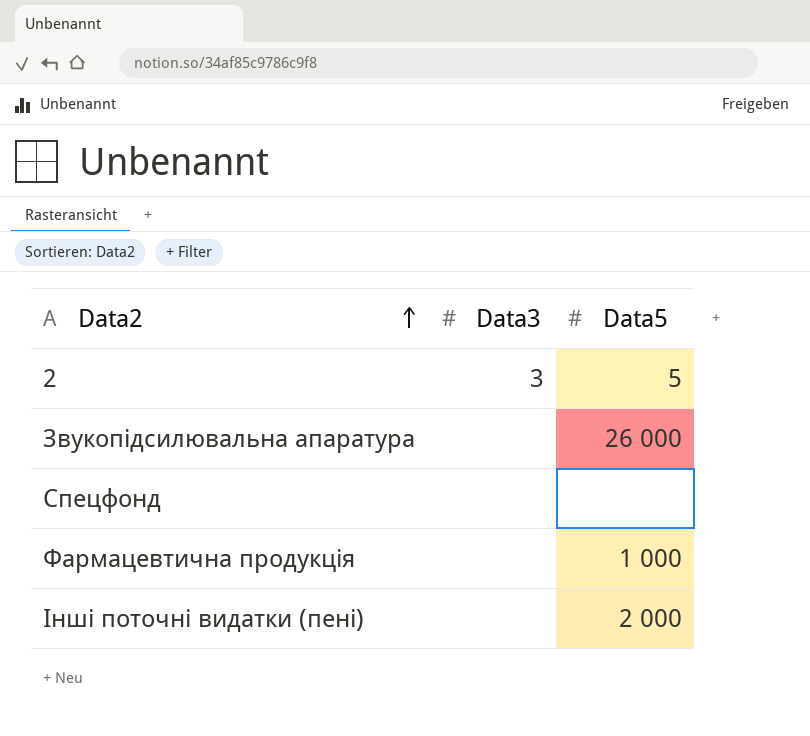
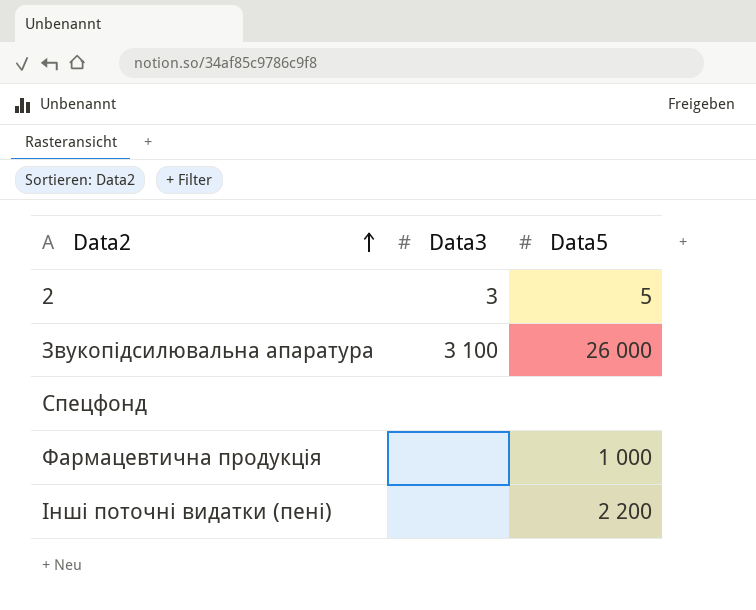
Звукопідсилювальна апаратура | Data3: none -> 3 100
Інші поточні видатки (пені) | Data5: 2 000 -> 2 200

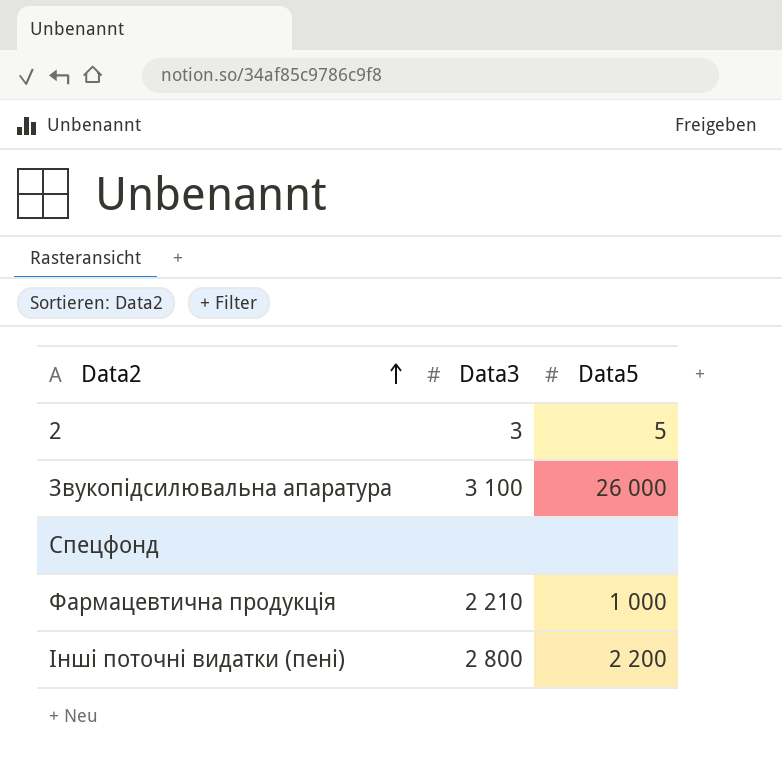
Фармацевтична продукція | Data3: none -> 2 210
Інші поточні видатки (пені) | Data3: none -> 2 800

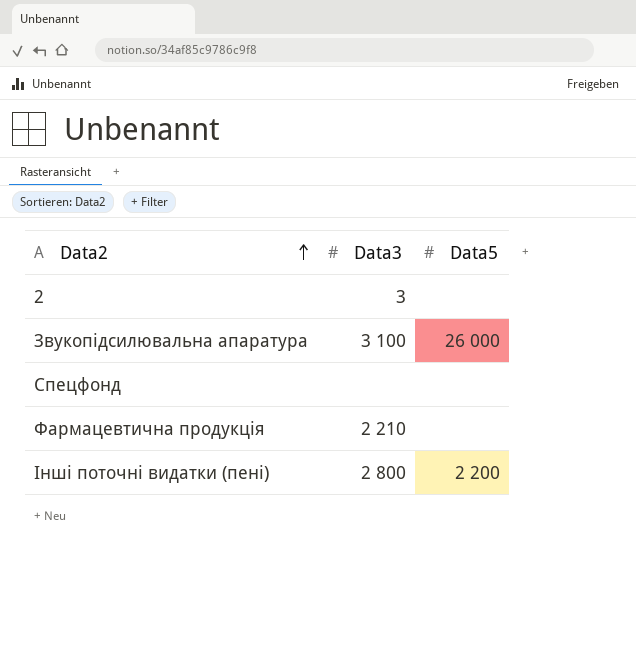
2 | Data5: 5 -> none
Фармацевтична продукція | Data5: 1 000 -> none

